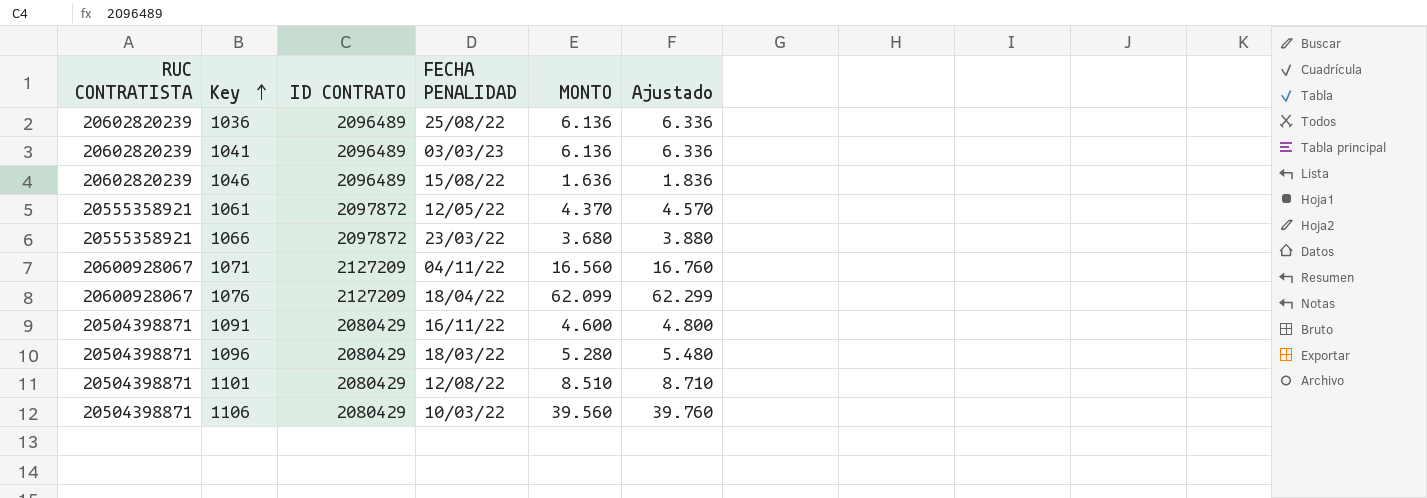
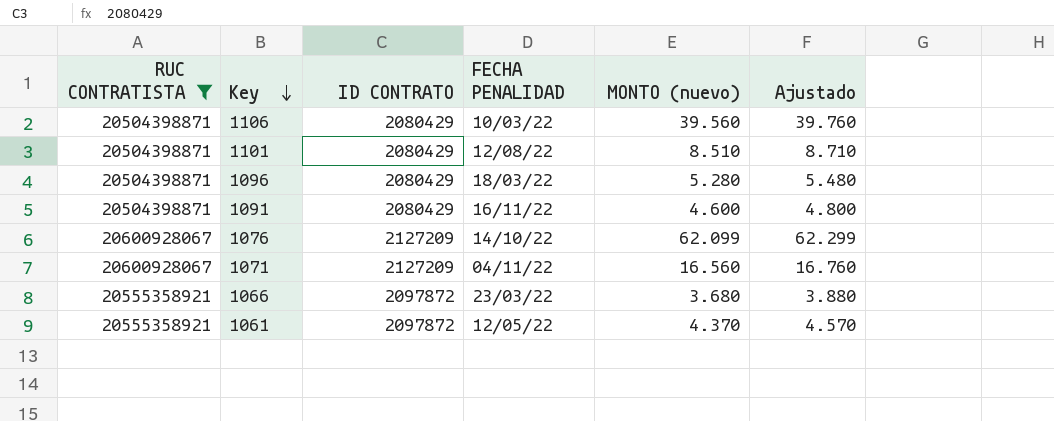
filter: none -> RUC CONTRATISTA != 20602820239
row order: Key ascending -> Key descending
column name: MONTO -> MONTO (nuevo)
1076 | FECHA PENALIDAD: 18/04/22 -> 14/10/22

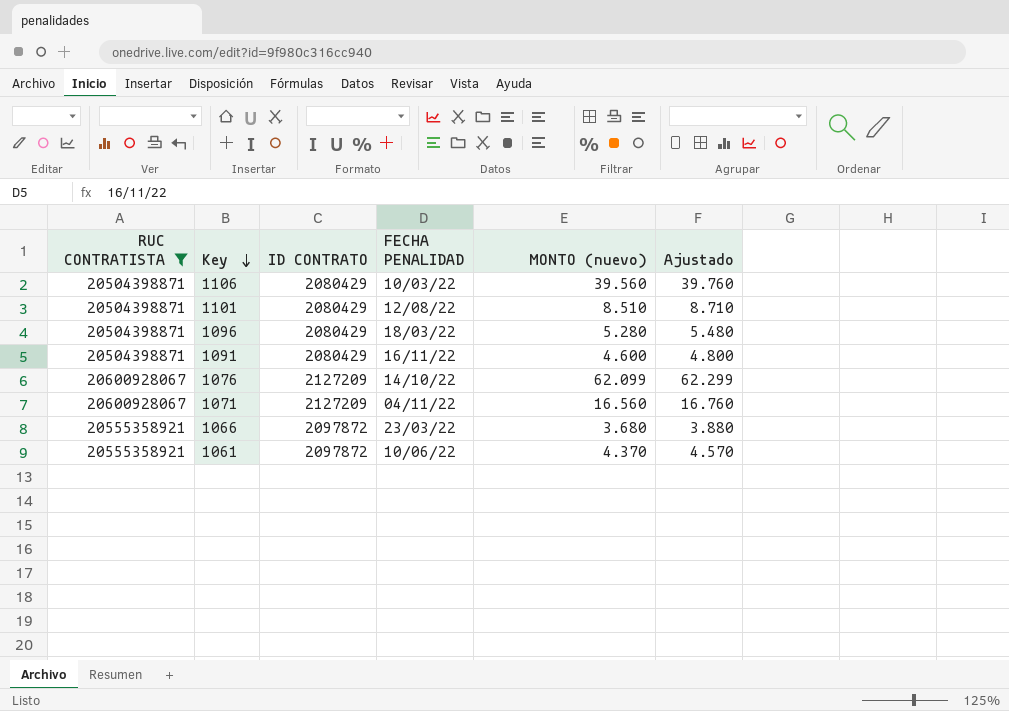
1061 | FECHA PENALIDAD: 12/05/22 -> 10/06/22

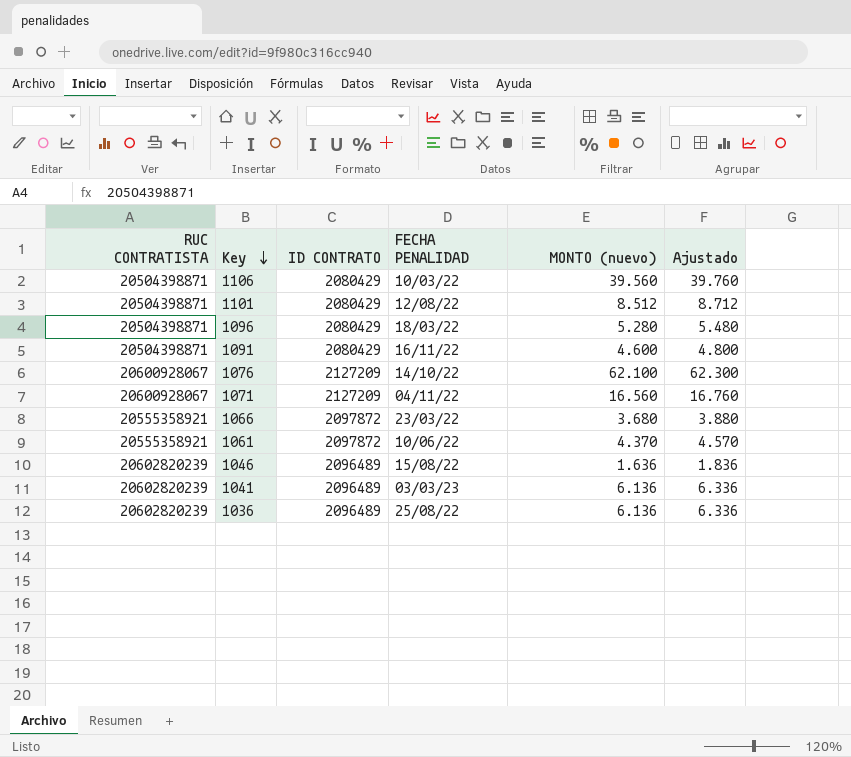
filter: RUC CONTRATISTA != 20602820239 -> none
1101 | MONTO (nuevo): 8.510 -> 8.512
1101 | Ajustado: 8.710 -> 8.712
1076 | MONTO (nuevo): 62.099 -> 62.100
1076 | Ajustado: 62.299 -> 62.300

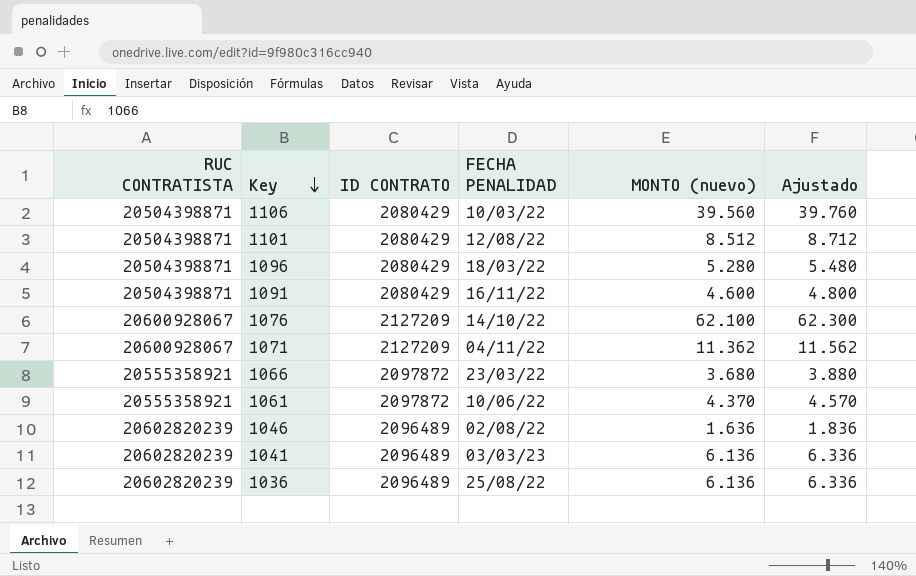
1071 | MONTO (nuevo): 16.560 -> 11.362
1071 | Ajustado: 16.760 -> 11.562
1046 | FECHA PENALIDAD: 15/08/22 -> 02/08/22

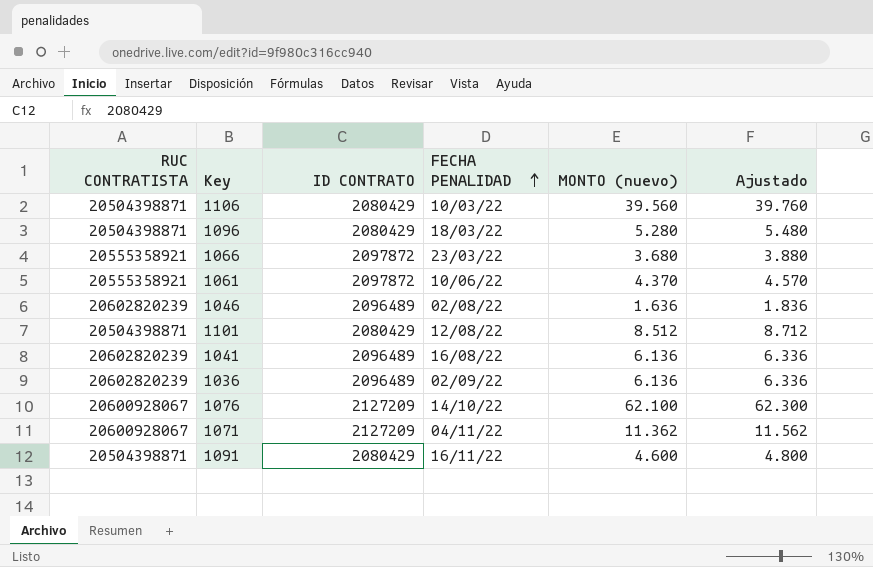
row order: Key descending -> FECHA PENALIDAD ascending
1041 | FECHA PENALIDAD: 03/03/23 -> 16/08/22
1036 | FECHA PENALIDAD: 25/08/22 -> 02/09/22

